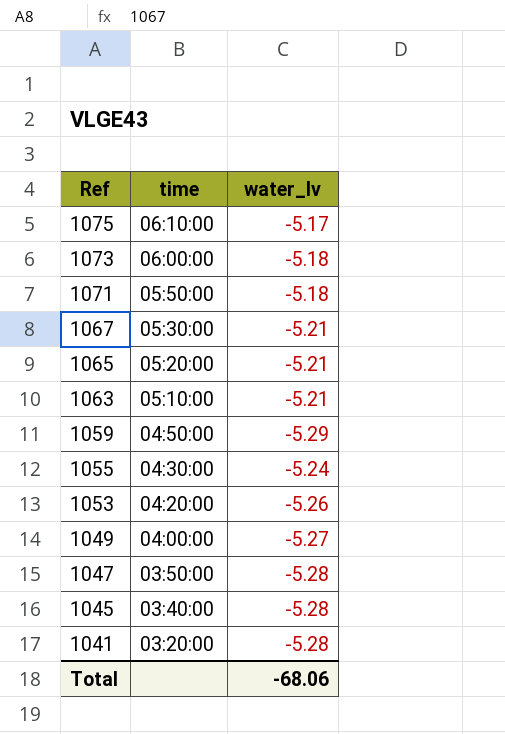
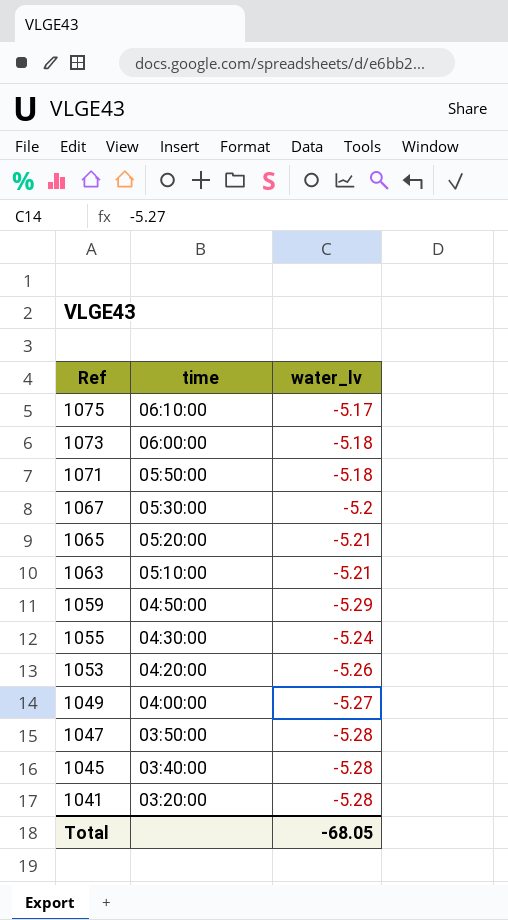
1067 | water_lv: -5.21 -> -5.2
Total | water_lv: -68.06 -> -68.05

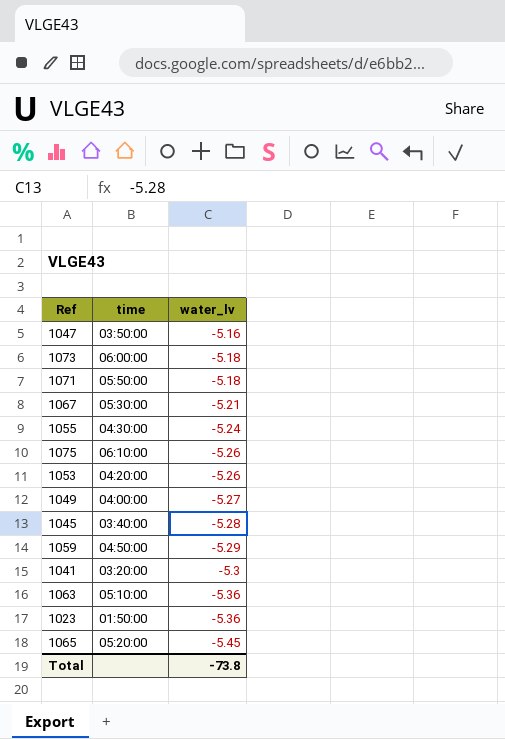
row order: Ref descending -> water_lv descending
1047 | water_lv: -5.28 -> -5.16
1067 | water_lv: -5.2 -> -5.21
1075 | water_lv: -5.17 -> -5.26
1041 | water_lv: -5.28 -> -5.3
1063 | water_lv: -5.21 -> -5.36
row 1023: none -> 01:50:00 | -5.36
1065 | water_lv: -5.21 -> -5.45
Total | water_lv: -68.05 -> -73.8

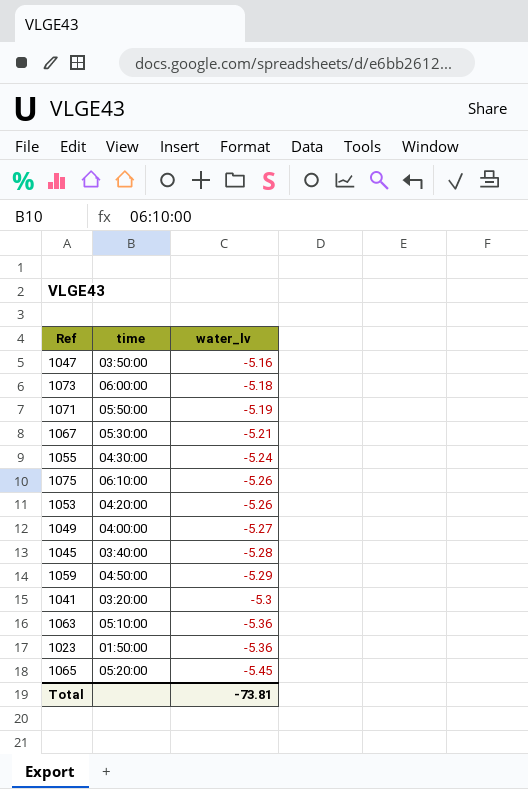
1071 | water_lv: -5.18 -> -5.19
Total | water_lv: -73.8 -> -73.81

